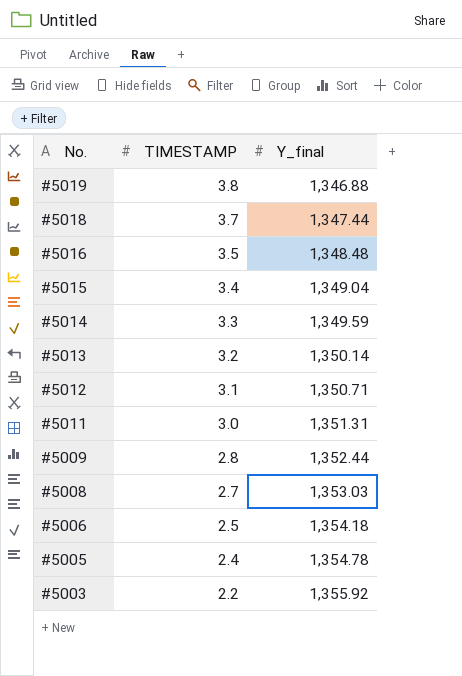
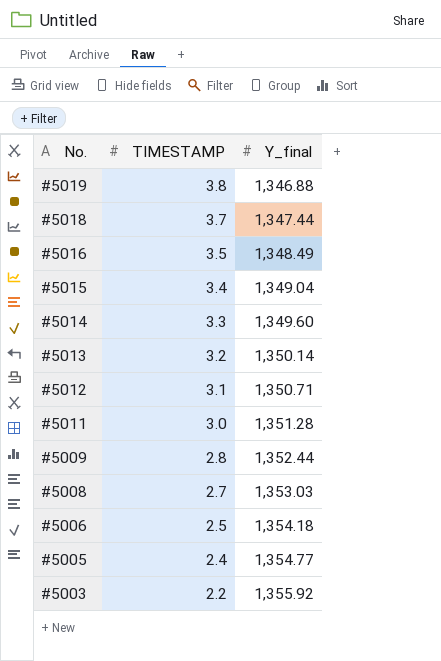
#5016 | Y_final: 1,348.48 -> 1,348.49
#5014 | Y_final: 1,349.59 -> 1,349.60
#5011 | Y_final: 1,351.31 -> 1,351.28
#5005 | Y_final: 1,354.78 -> 1,354.77

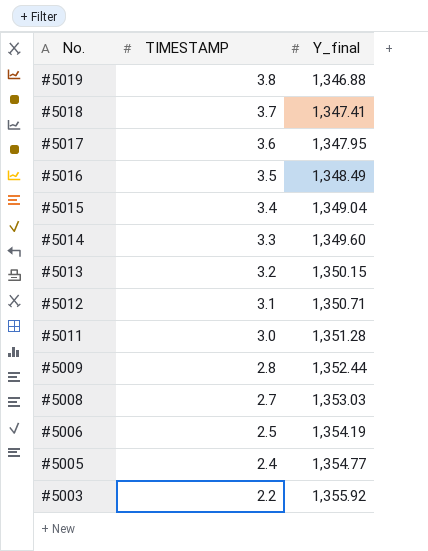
#5018 | Y_final: 1,347.44 -> 1,347.41
row #5017: none -> 3.6 | 1,347.95
#5013 | Y_final: 1,350.14 -> 1,350.15
#5006 | Y_final: 1,354.18 -> 1,354.19

